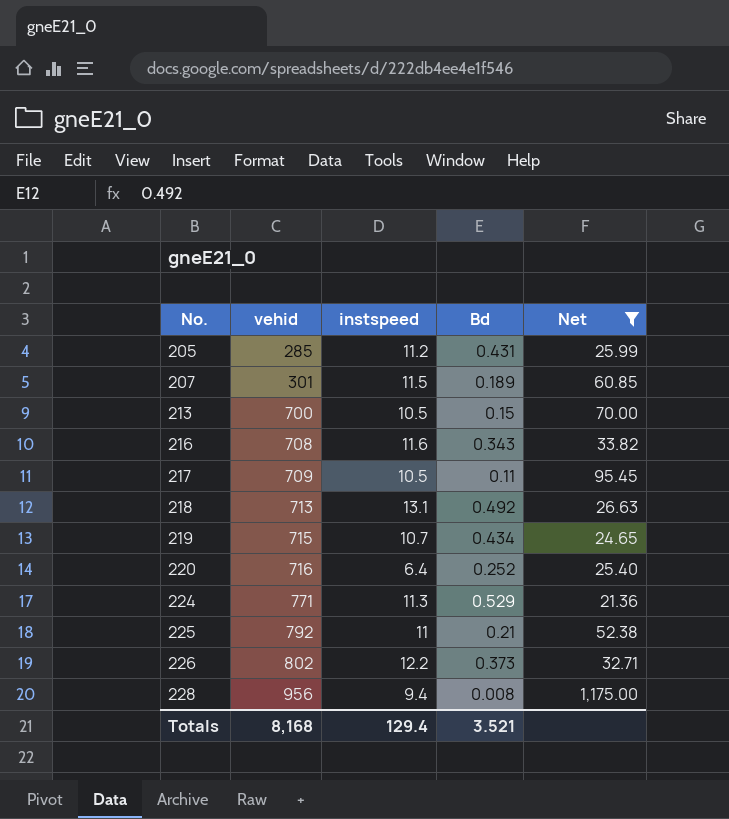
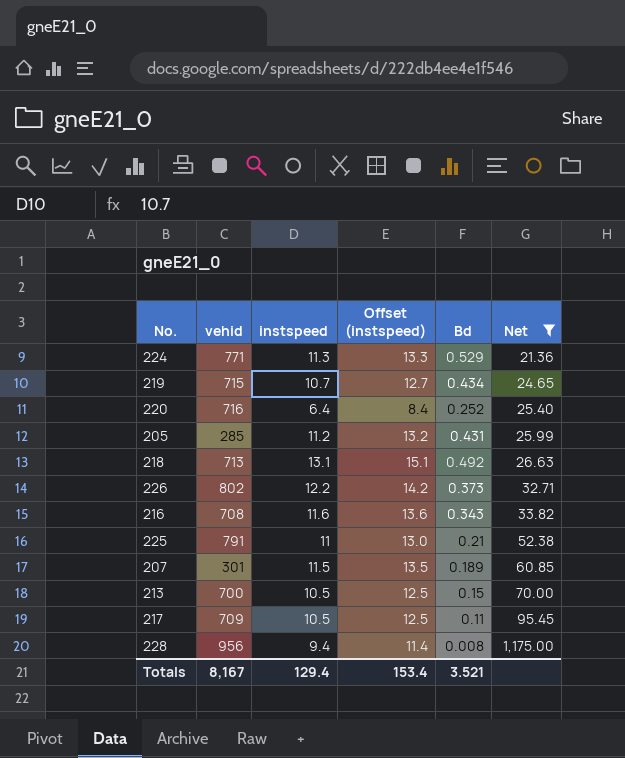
row order: No. ascending -> Net ascending
column Offset (instspeed) | formula: none -> [instspeed] + 2
225 | vehid: 792 -> 791
Totals | vehid: 8,168 -> 8,167

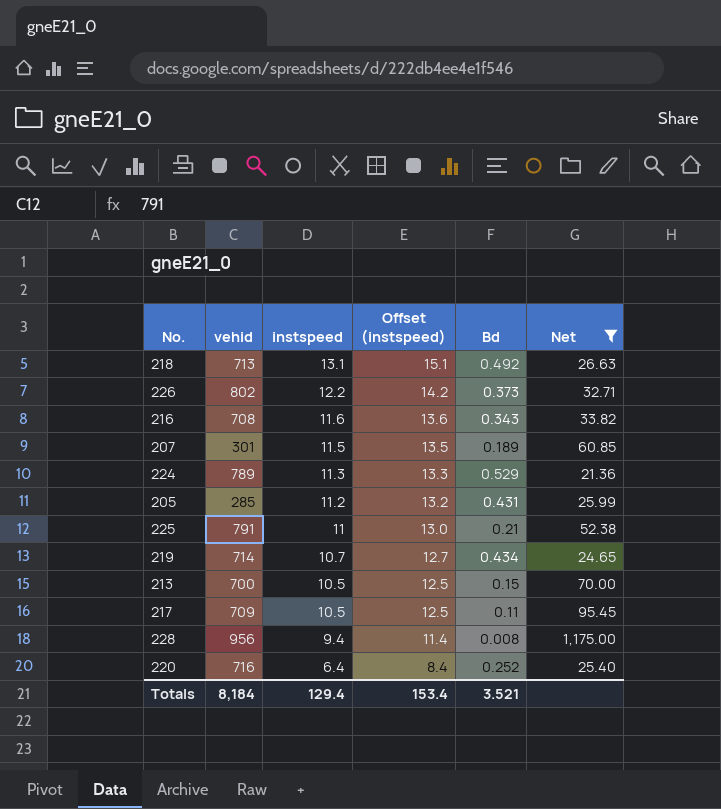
row order: Net ascending -> instspeed descending
224 | vehid: 771 -> 789
219 | vehid: 715 -> 714
Totals | vehid: 8,167 -> 8,184

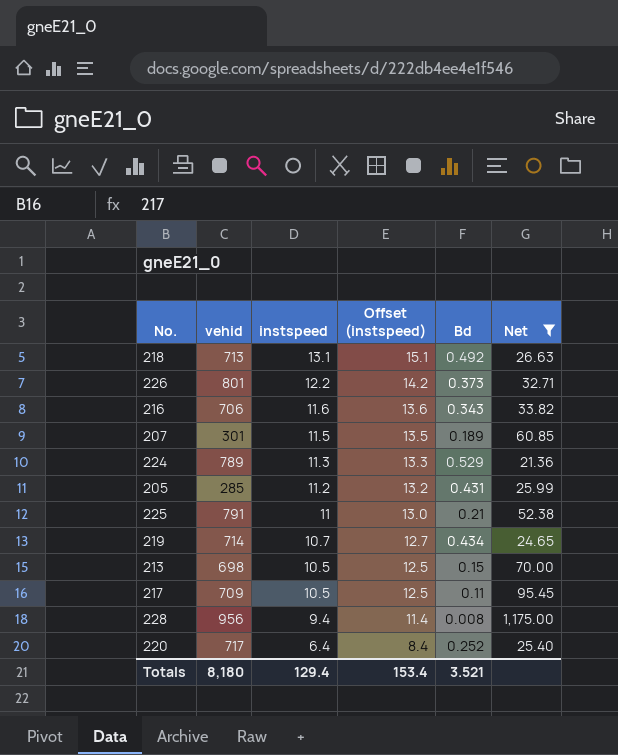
226 | vehid: 802 -> 801
216 | vehid: 708 -> 706
213 | vehid: 700 -> 698
220 | vehid: 716 -> 717
Totals | vehid: 8,184 -> 8,180

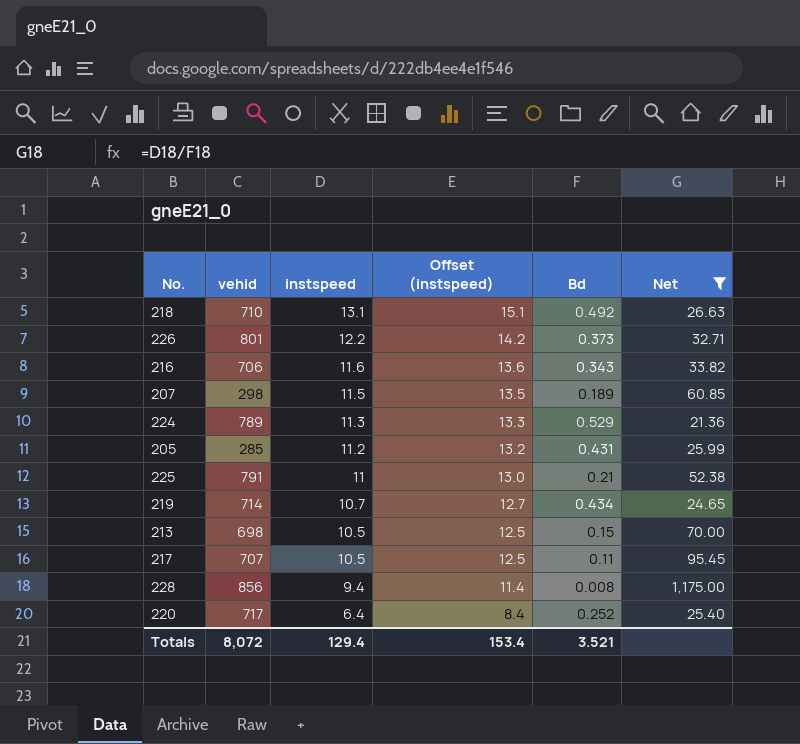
218 | vehid: 713 -> 710
207 | vehid: 301 -> 298
217 | vehid: 709 -> 707
228 | vehid: 956 -> 856
Totals | vehid: 8,180 -> 8,072

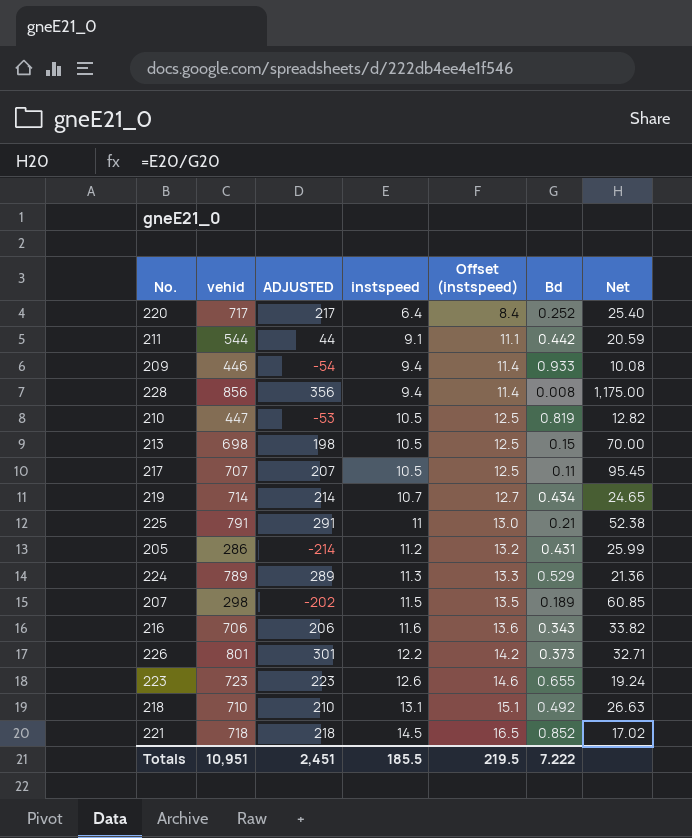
filter: Net >= 21.36 -> none
row order: instspeed descending -> instspeed ascending
column ADJUSTED | formula: none -> [vehid] - 500
205 | vehid: 285 -> 286
Totals | vehid: 8,072 -> 10,951
Totals | instspeed: 129.4 -> 185.5
Totals | Offset (instspeed): 153.4 -> 219.5
Totals | Bd: 3.521 -> 7.222

